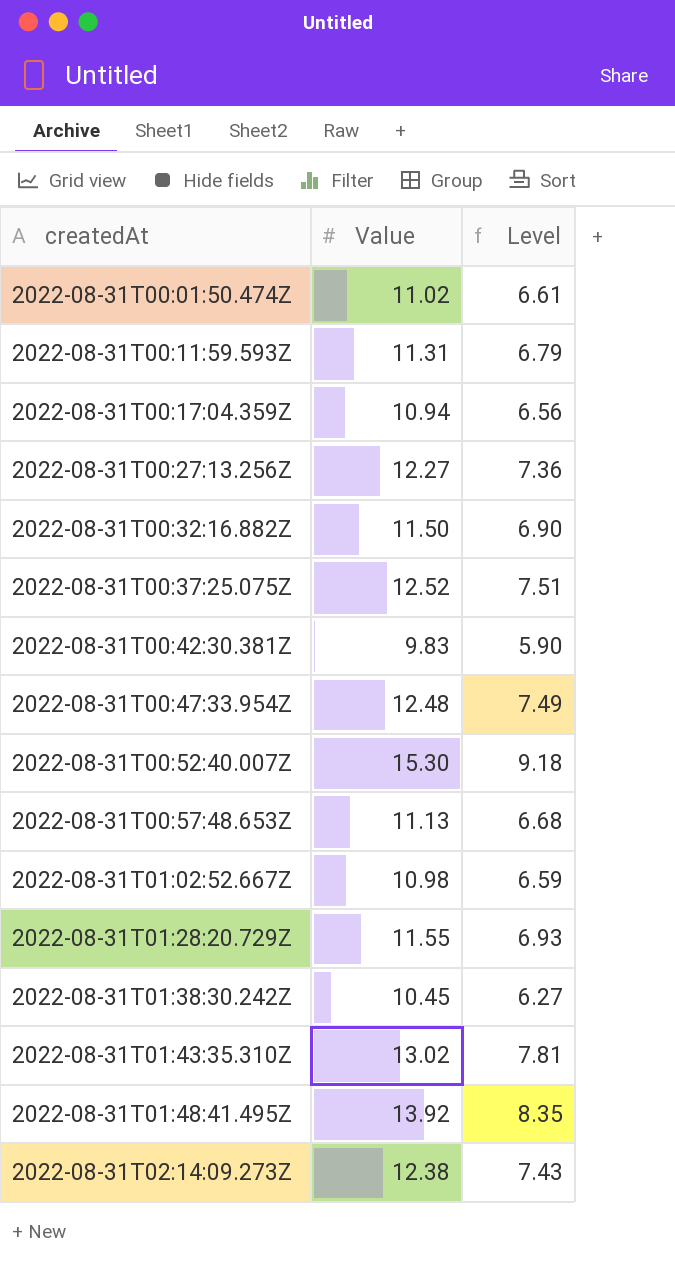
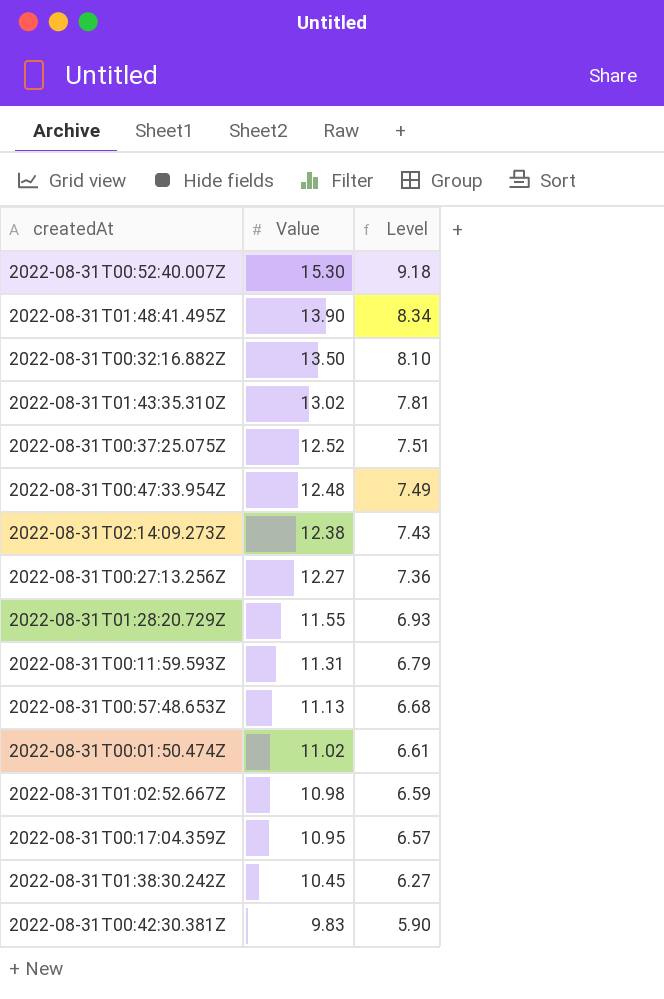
row order: createdAt ascending -> Value descending
2022-08-31T01:48:41.495Z | Value: 13.92 -> 13.90
2022-08-31T01:48:41.495Z | Level: 8.35 -> 8.34
2022-08-31T00:32:16.882Z | Value: 11.50 -> 13.50
2022-08-31T00:32:16.882Z | Level: 6.90 -> 8.10
2022-08-31T00:17:04.359Z | Value: 10.94 -> 10.95
2022-08-31T00:17:04.359Z | Level: 6.56 -> 6.57

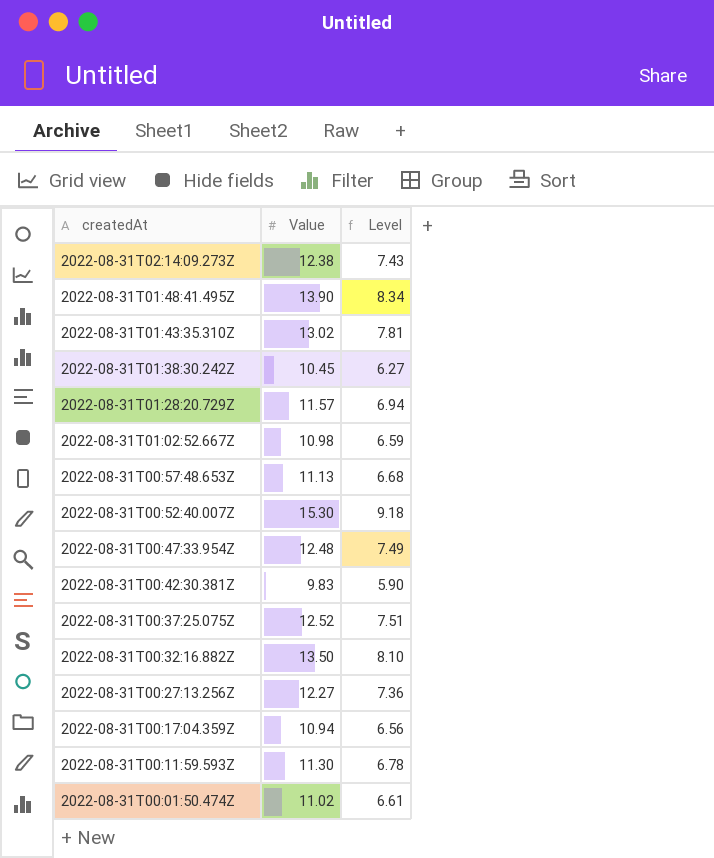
row order: Value descending -> createdAt descending
2022-08-31T01:28:20.729Z | Value: 11.55 -> 11.57
2022-08-31T01:28:20.729Z | Level: 6.93 -> 6.94
2022-08-31T00:17:04.359Z | Value: 10.95 -> 10.94
2022-08-31T00:17:04.359Z | Level: 6.57 -> 6.56
2022-08-31T00:11:59.593Z | Value: 11.31 -> 11.30
2022-08-31T00:11:59.593Z | Level: 6.79 -> 6.78

